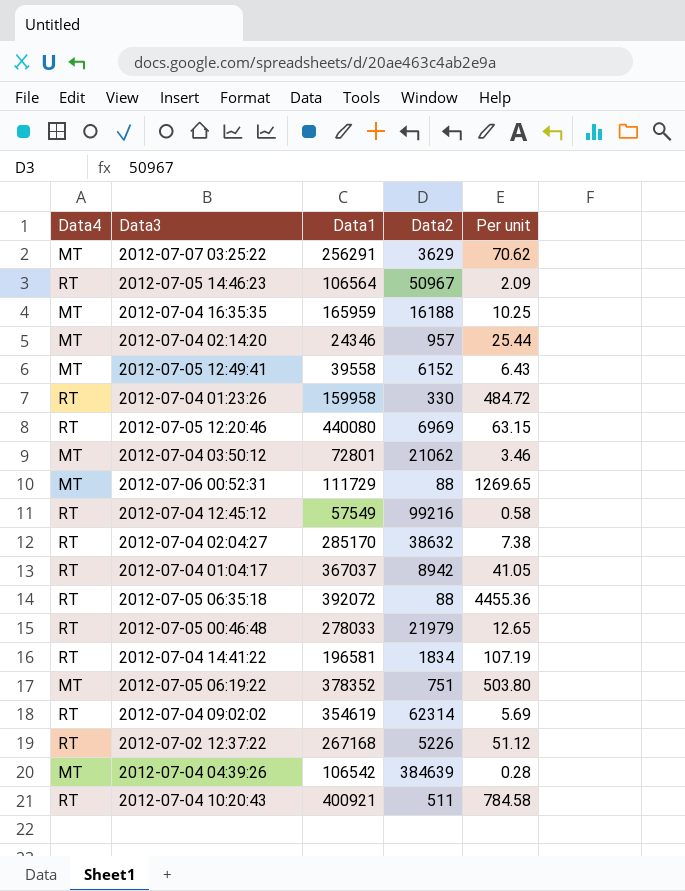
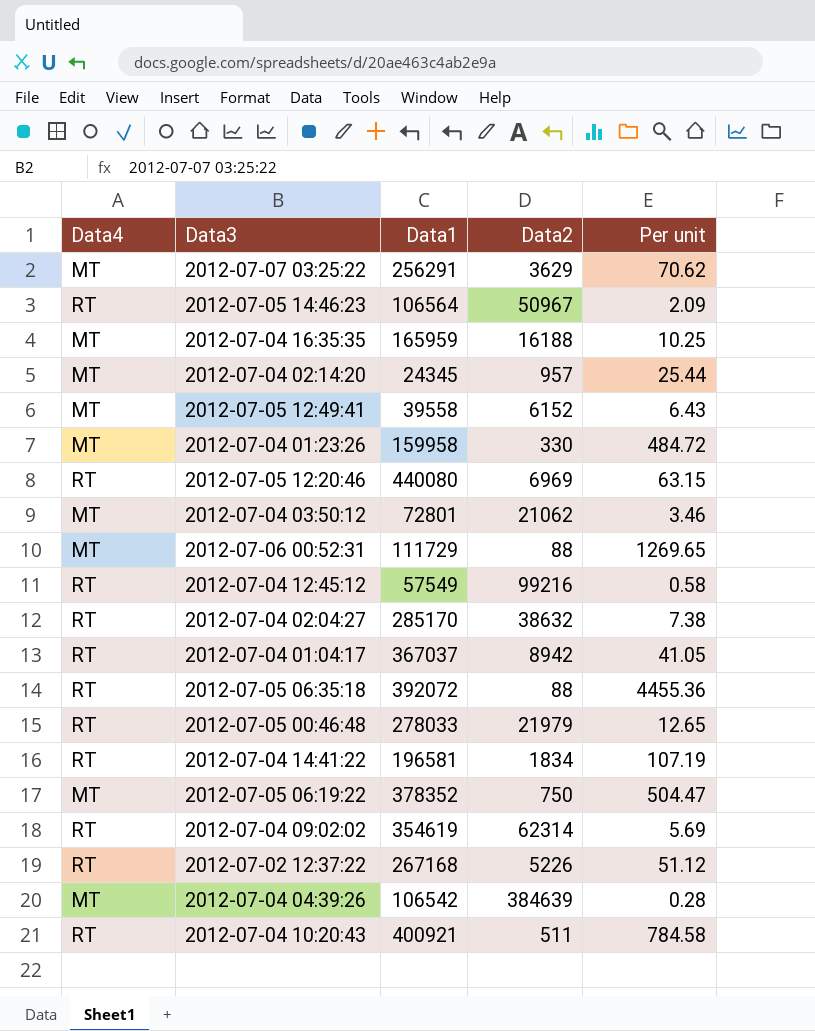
2012-07-04 02:14:20 | Data1: 24346 -> 24345
2012-07-04 01:23:26 | Data4: RT -> MT
2012-07-05 06:19:22 | Data2: 751 -> 750
2012-07-05 06:19:22 | Per unit: 503.80 -> 504.47

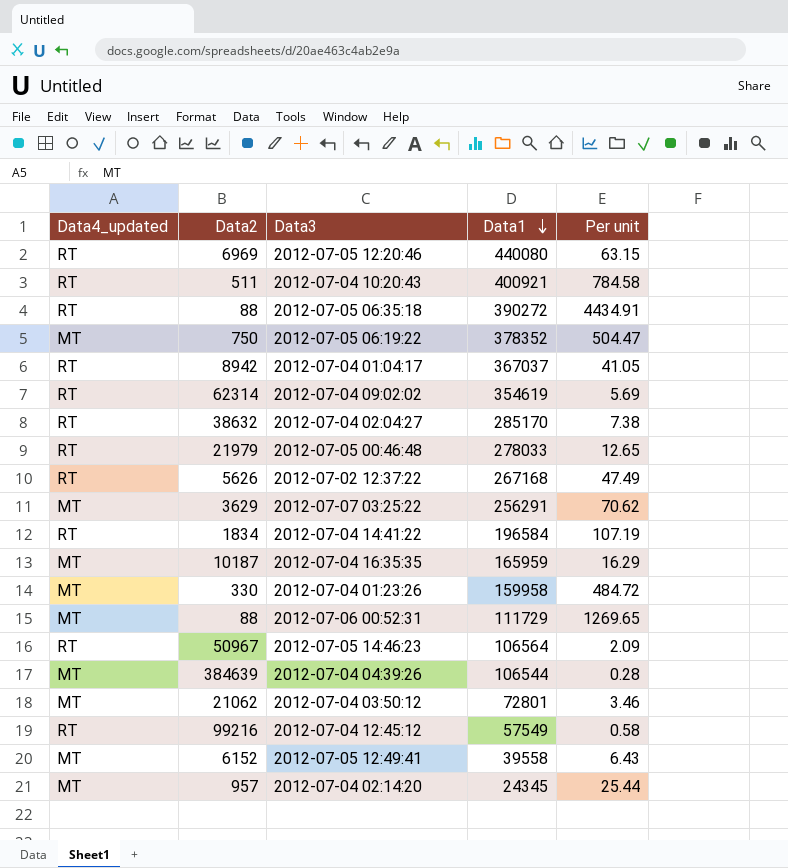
row order: none -> Data1 descending
column name: Data4 -> Data4_updated
column Data2 | position: 4 -> 2
2012-07-05 06:35:18 | Data1: 392072 -> 390272
2012-07-05 06:35:18 | Per unit: 4455.36 -> 4434.91
2012-07-02 12:37:22 | Data2: 5226 -> 5626
2012-07-02 12:37:22 | Per unit: 51.12 -> 47.49
2012-07-04 14:41:22 | Data1: 196581 -> 196584
2012-07-04 16:35:35 | Data2: 16188 -> 10187
2012-07-04 16:35:35 | Per unit: 10.25 -> 16.29
2012-07-04 04:39:26 | Data1: 106542 -> 106544

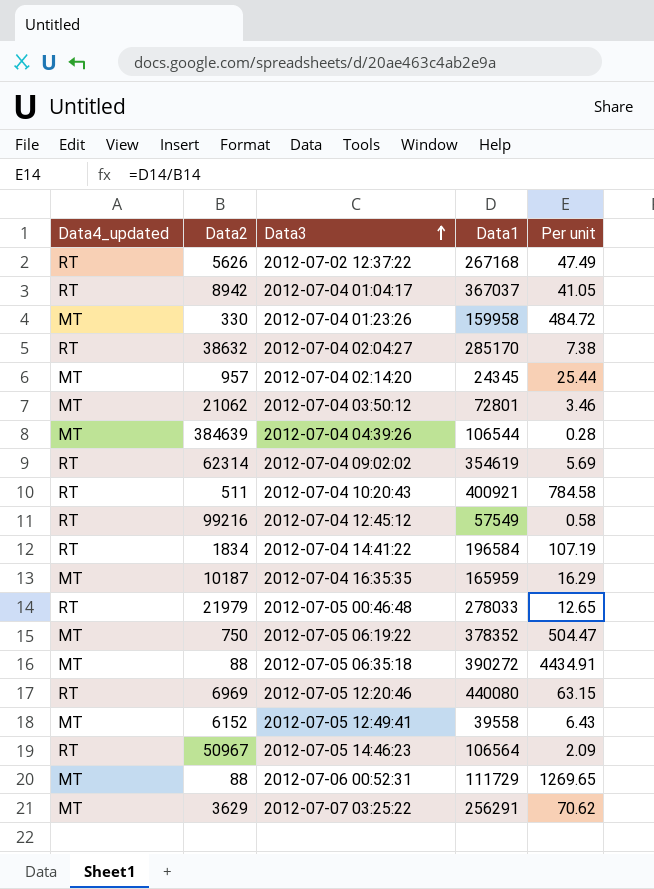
row order: Data1 descending -> Data3 ascending
2012-07-05 06:35:18 | Data4_updated: RT -> MT

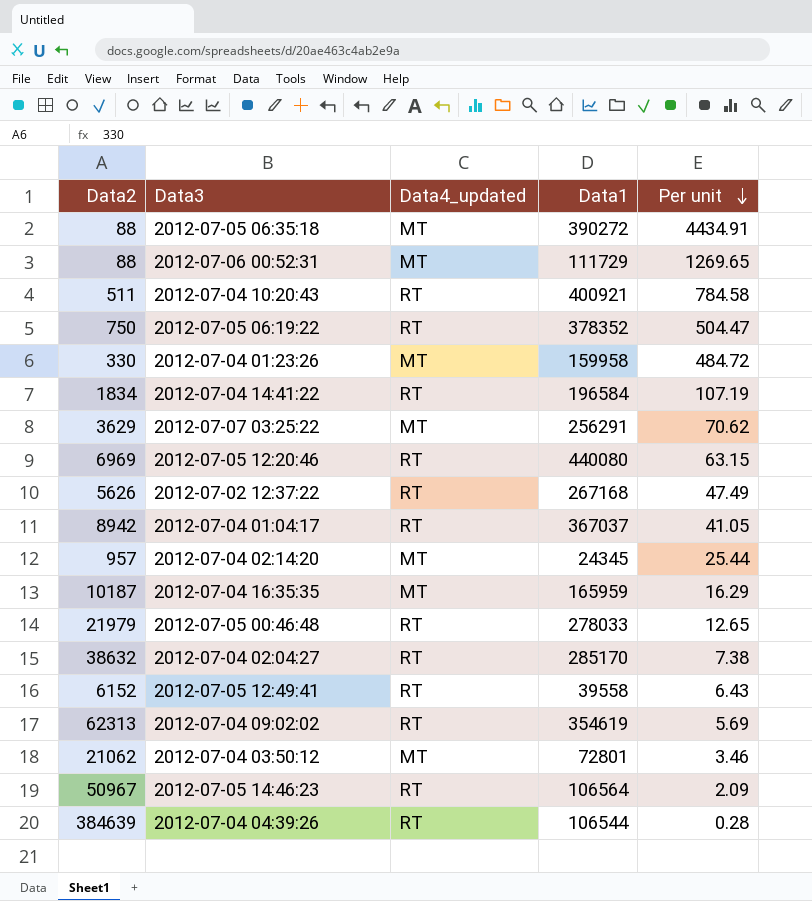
row order: Data3 ascending -> Per unit descending
column Data4_updated | position: 1 -> 3
row 2012-07-04 12:45:12: RT | 99216 | 57549 | 0.58 -> none
2012-07-05 06:19:22 | Data4_updated: MT -> RT
2012-07-05 12:49:41 | Data4_updated: MT -> RT
2012-07-04 09:02:02 | Data2: 62314 -> 62313
2012-07-04 04:39:26 | Data4_updated: MT -> RT

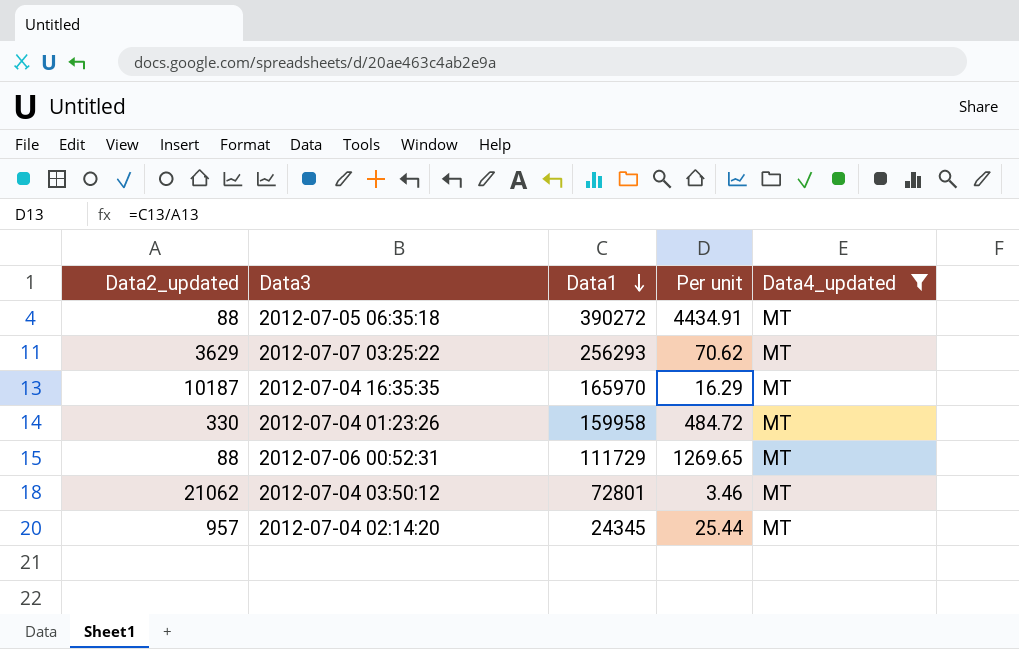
filter: none -> Data4_updated = MT
row order: Per unit descending -> Data1 descending
column name: Data2 -> Data2_updated
column Data4_updated | position: 3 -> 5
2012-07-07 03:25:22 | Data1: 256291 -> 256293
2012-07-04 16:35:35 | Data1: 165959 -> 165970

